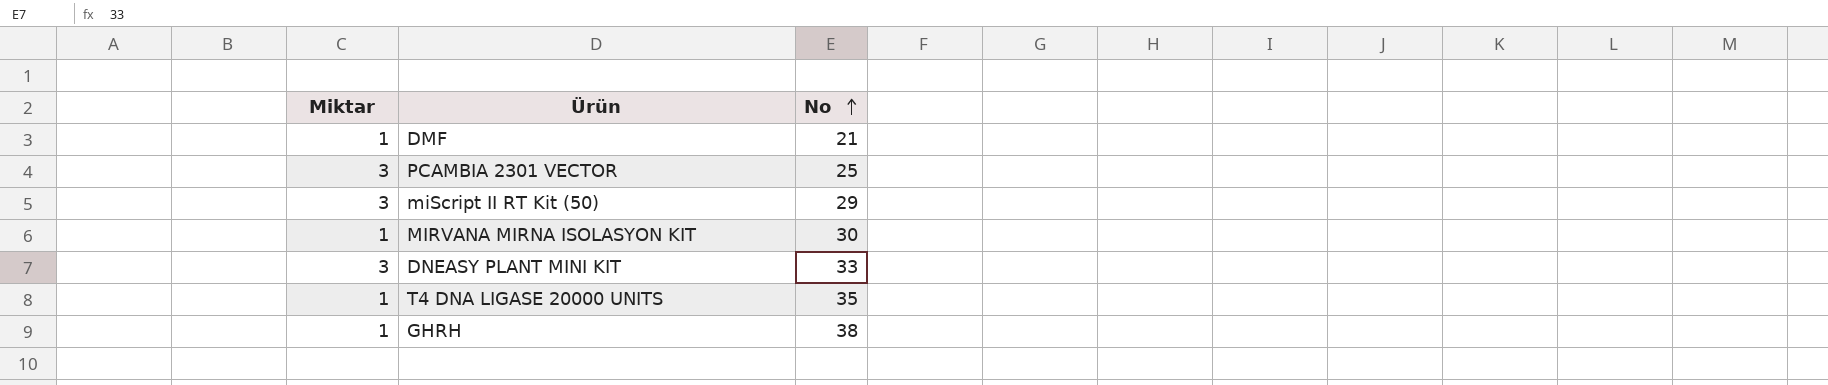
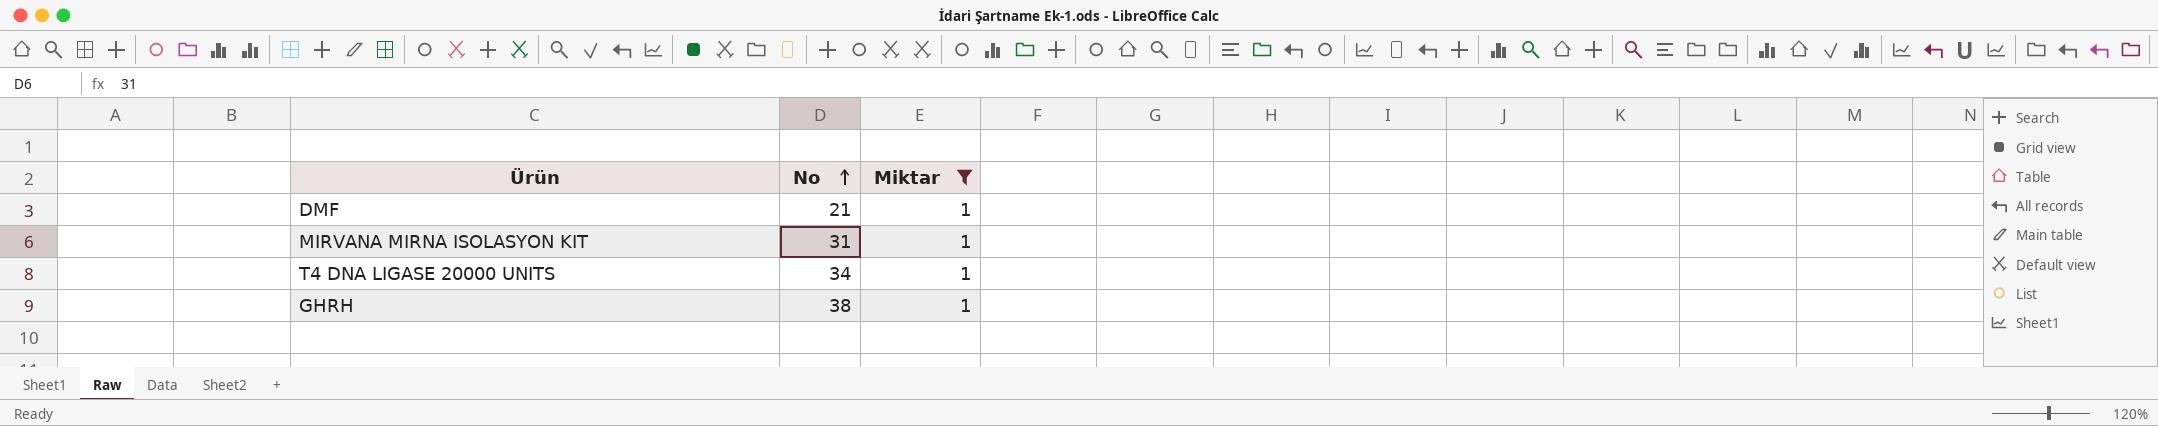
filter: none -> Miktar = 1
column Miktar | position: 1 -> 3
MIRVANA MIRNA ISOLASYON KIT | No: 30 -> 31
T4 DNA LIGASE 20000 UNITS | No: 35 -> 34

